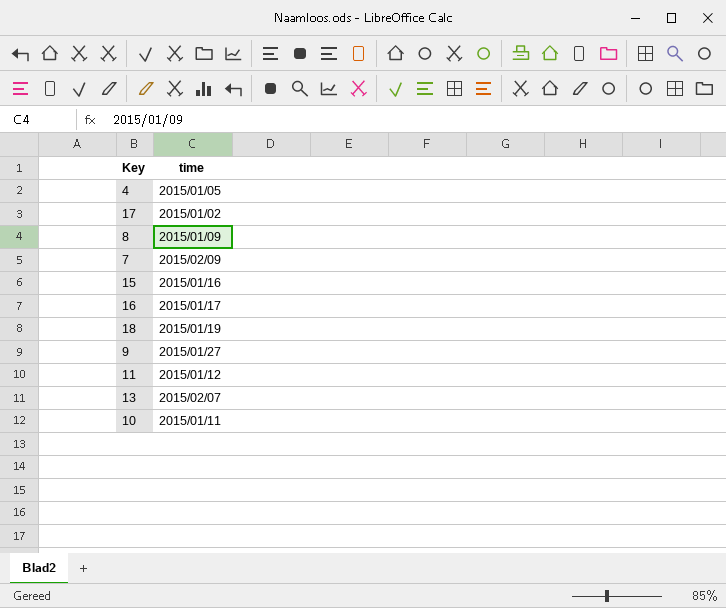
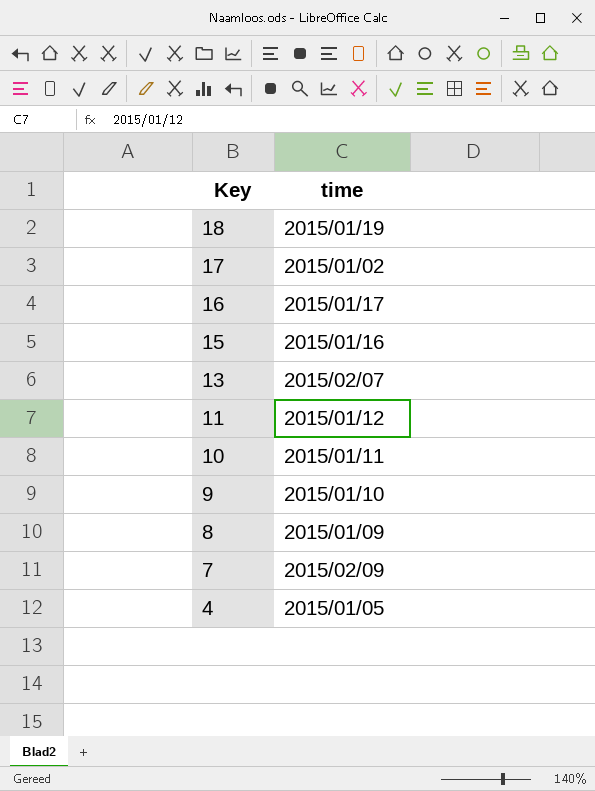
row order: none -> Key descending
9 | time: 2015/01/27 -> 2015/01/10

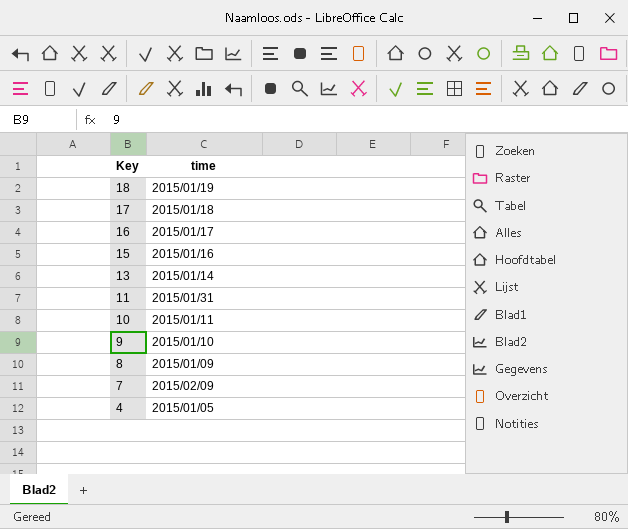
17 | time: 2015/01/02 -> 2015/01/18
13 | time: 2015/02/07 -> 2015/01/14
11 | time: 2015/01/12 -> 2015/01/31

